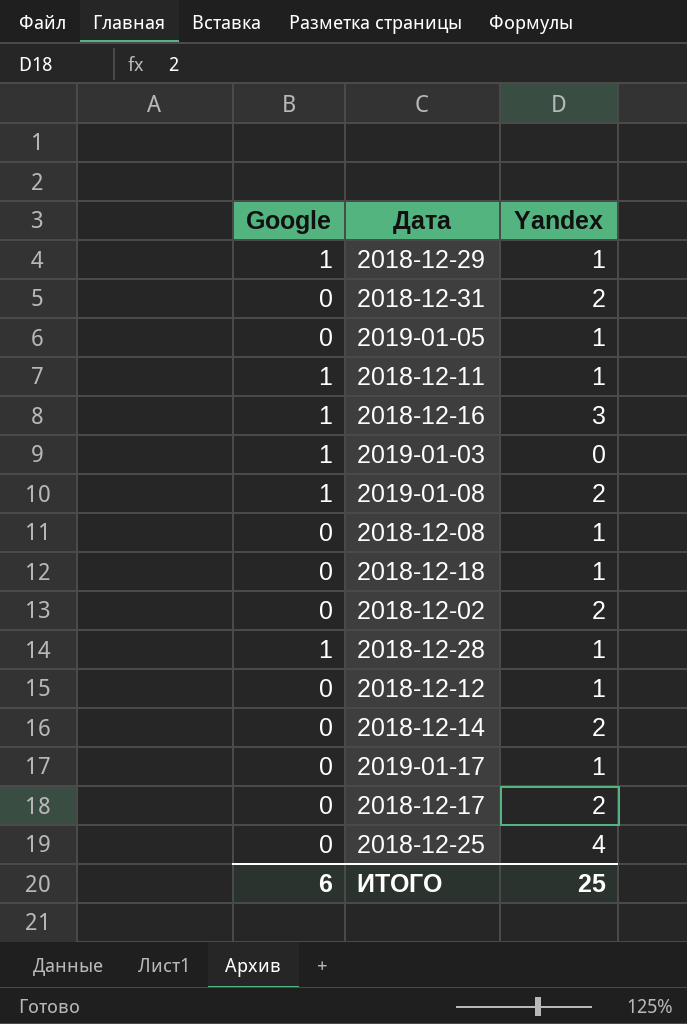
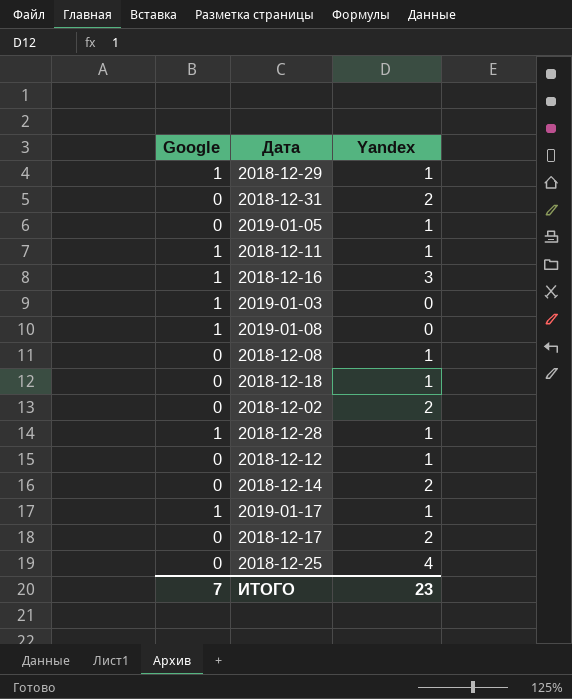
2019-01-08 | Yandex: 2 -> 0
2019-01-17 | Google: 0 -> 1
ИТОГО | Google: 6 -> 7
ИТОГО | Yandex: 25 -> 23

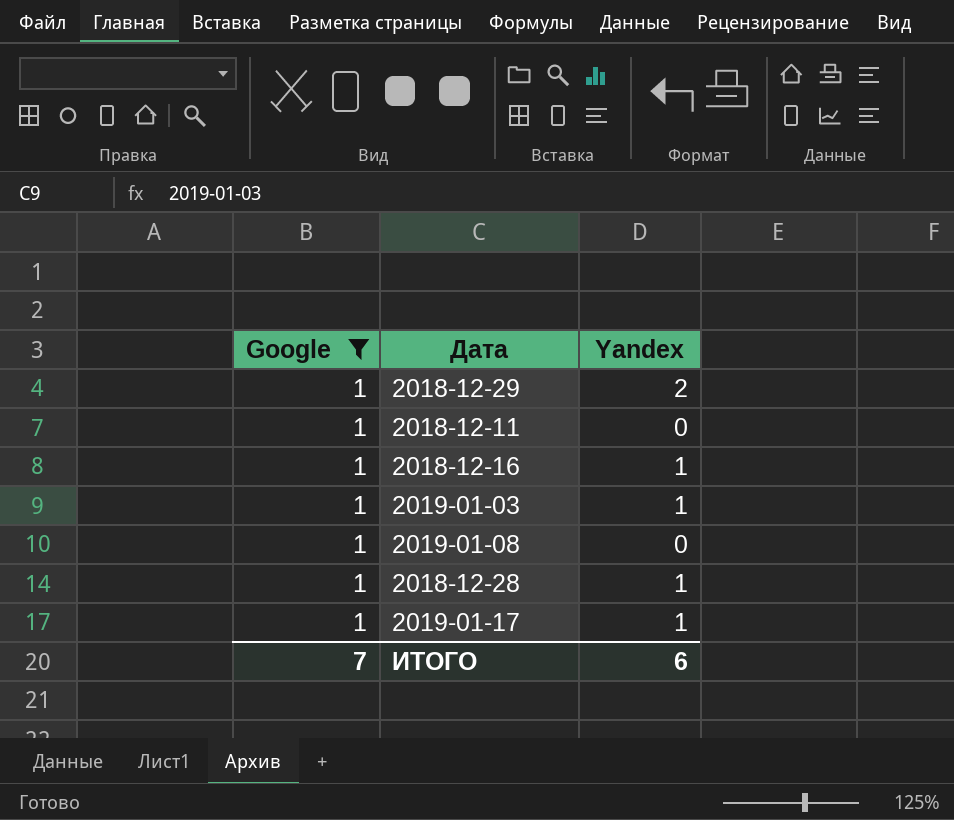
filter: none -> Google = 1
2018-12-29 | Yandex: 1 -> 2
2018-12-11 | Yandex: 1 -> 0
2018-12-16 | Yandex: 3 -> 1
2019-01-03 | Yandex: 0 -> 1
ИТОГО | Yandex: 23 -> 6

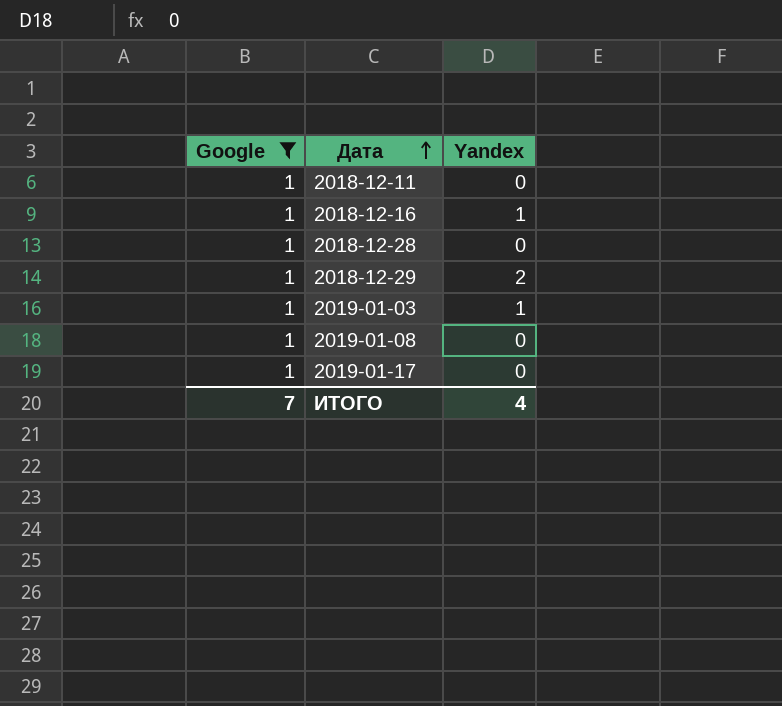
row order: none -> Дата ascending
2018-12-28 | Yandex: 1 -> 0
2019-01-17 | Yandex: 1 -> 0
ИТОГО | Yandex: 6 -> 4

